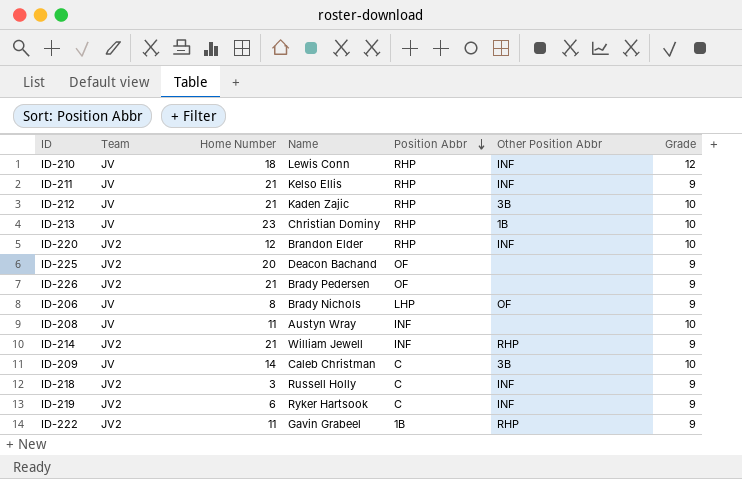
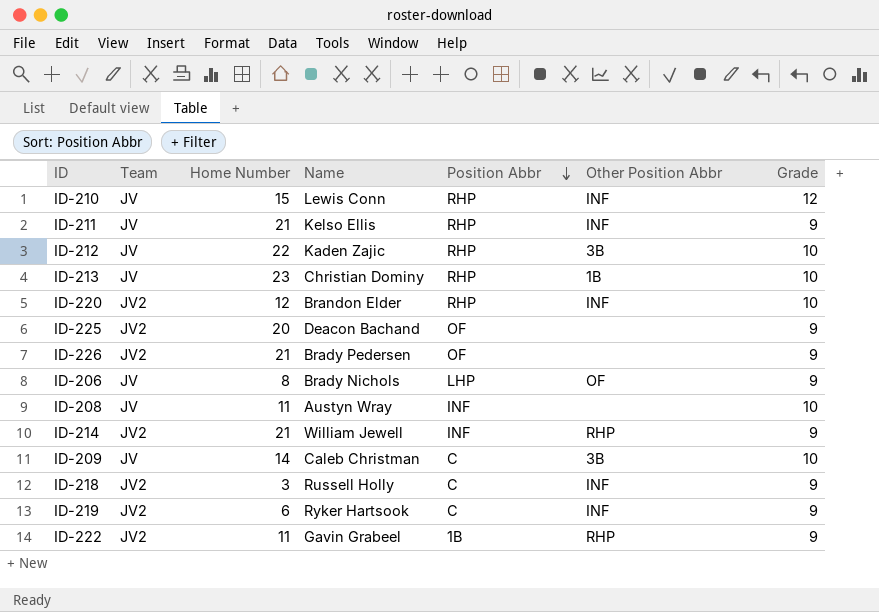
ID-210 | Home Number: 18 -> 15
ID-212 | Home Number: 21 -> 22

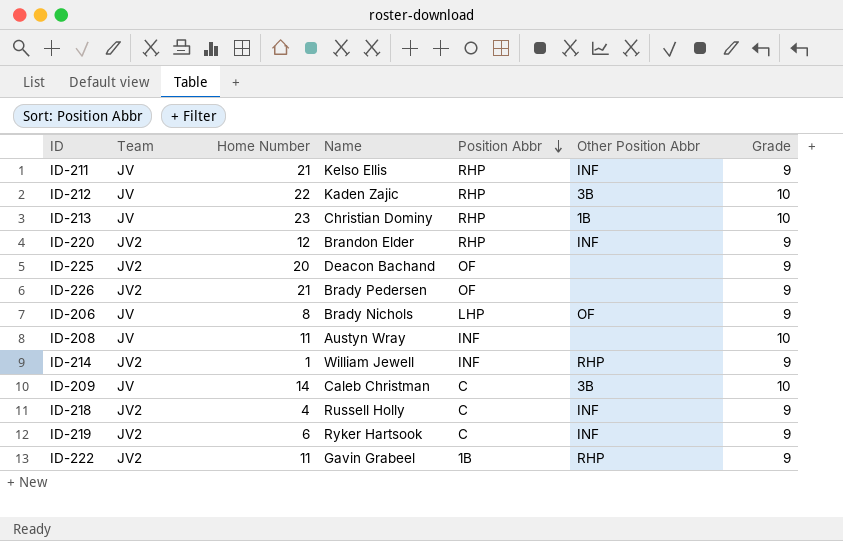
row ID-210: JV | 15 | Lewis Conn | RHP | INF | 12 -> none
ID-220 | Grade: 10 -> 9
ID-214 | Home Number: 21 -> 1
ID-218 | Home Number: 3 -> 4

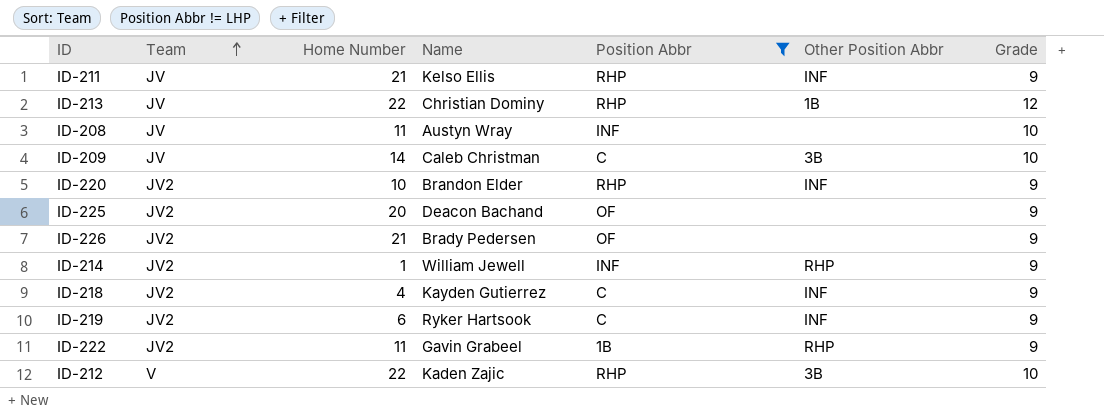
filter: none -> Position Abbr != LHP
row order: Position Abbr descending -> Team ascending
ID-213 | Home Number: 23 -> 22
ID-213 | Grade: 10 -> 12
ID-220 | Home Number: 12 -> 10
ID-218 | Name: Russell Holly -> Kayden Gutierrez
ID-212 | Team: JV -> V

